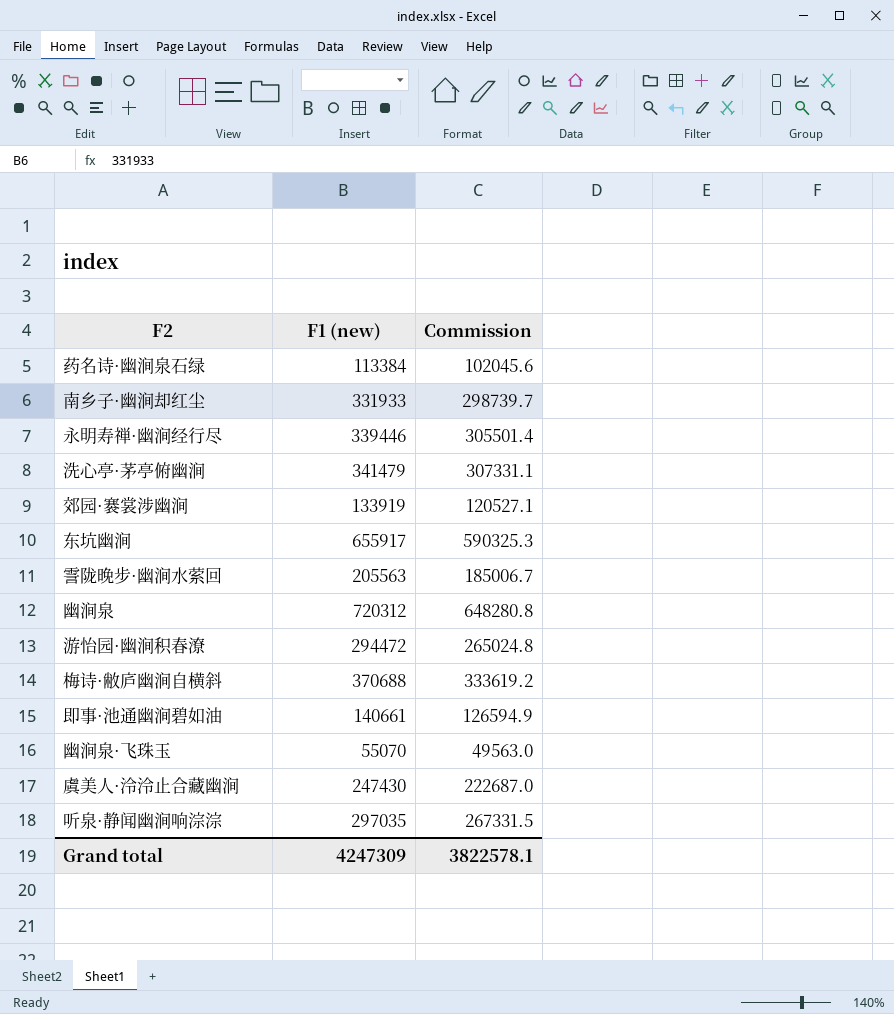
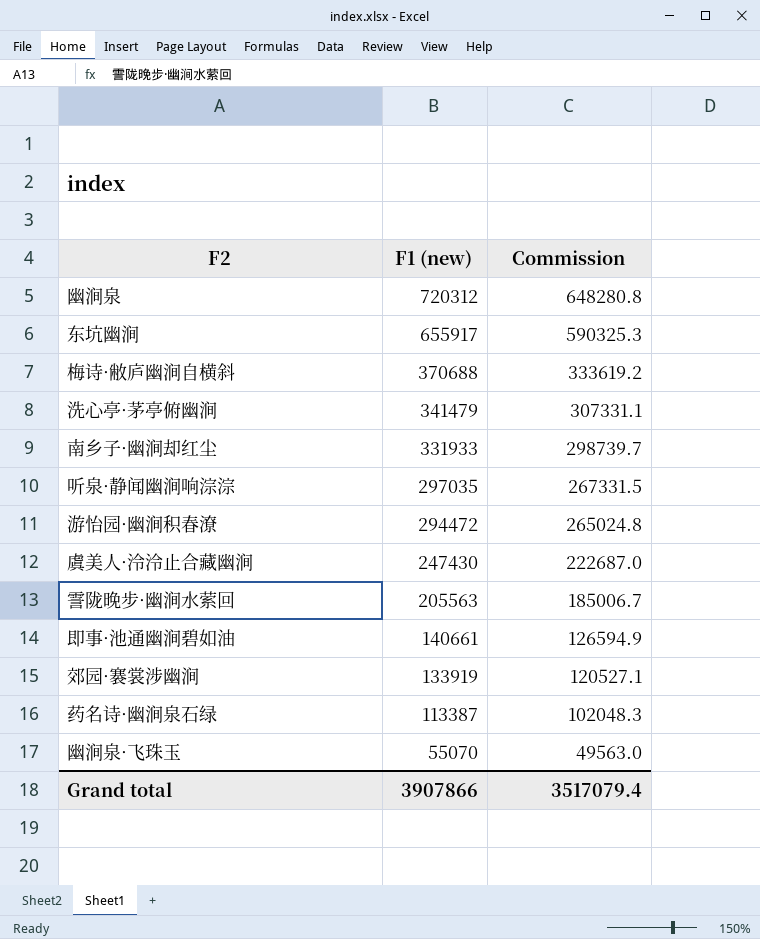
row order: none -> F1 (new) descending
row 永明寿禅·幽涧经行尽: 339446 | 305501.4 -> none
药名诗·幽涧泉石绿 | F1 (new): 113384 -> 113387
药名诗·幽涧泉石绿 | Commission: 102045.6 -> 102048.3
Grand total | F1 (new): 4247309 -> 3907866
Grand total | Commission: 3822578.1 -> 3517079.4

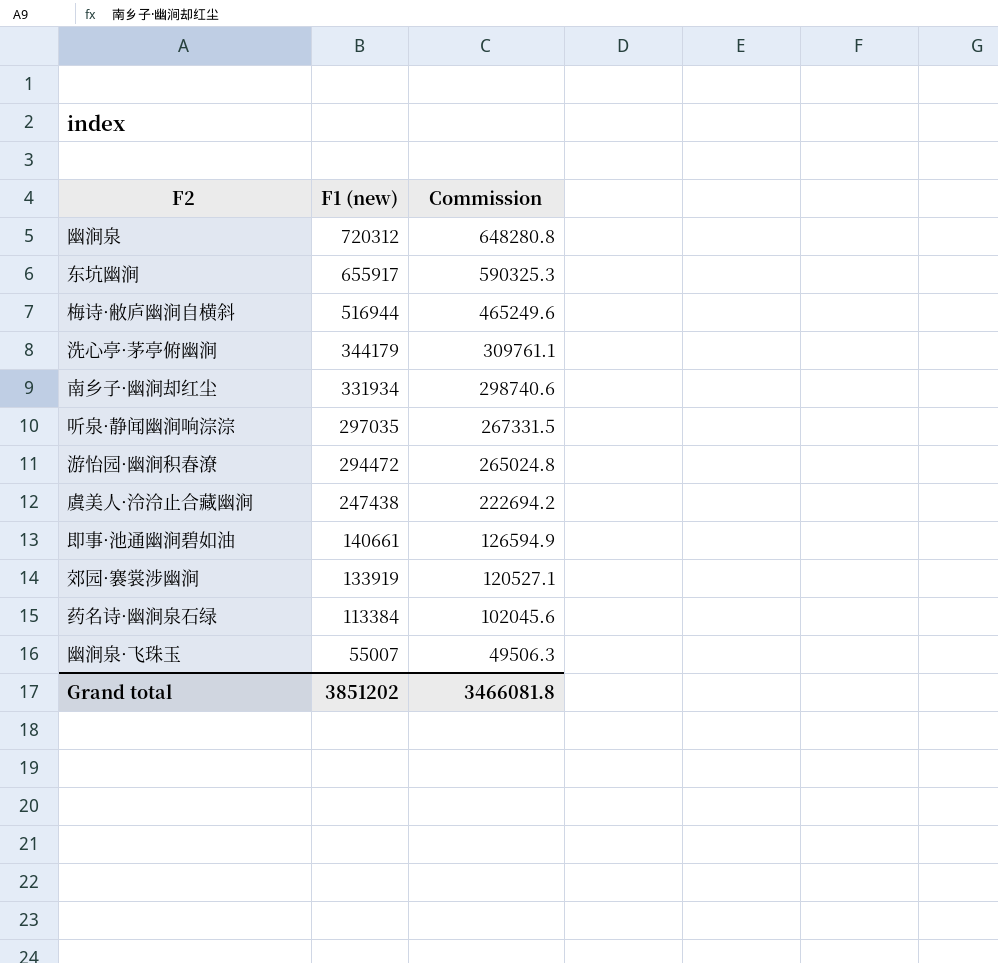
row 霅陇晚步·幽涧水萦回: 205563 | 185006.7 -> none
梅诗·敝庐幽涧自横斜 | F1 (new): 370688 -> 516944
梅诗·敝庐幽涧自横斜 | Commission: 333619.2 -> 465249.6
洗心亭·茅亭俯幽涧 | F1 (new): 341479 -> 344179
洗心亭·茅亭俯幽涧 | Commission: 307331.1 -> 309761.1
南乡子·幽涧却红尘 | F1 (new): 331933 -> 331934
南乡子·幽涧却红尘 | Commission: 298739.7 -> 298740.6
虞美人·泠泠止合藏幽涧 | F1 (new): 247430 -> 247438
虞美人·泠泠止合藏幽涧 | Commission: 222687.0 -> 222694.2
药名诗·幽涧泉石绿 | F1 (new): 113387 -> 113384
药名诗·幽涧泉石绿 | Commission: 102048.3 -> 102045.6
幽涧泉·飞珠玉 | F1 (new): 55070 -> 55007
幽涧泉·飞珠玉 | Commission: 49563.0 -> 49506.3
Grand total | F1 (new): 3907866 -> 3851202
Grand total | Commission: 3517079.4 -> 3466081.8

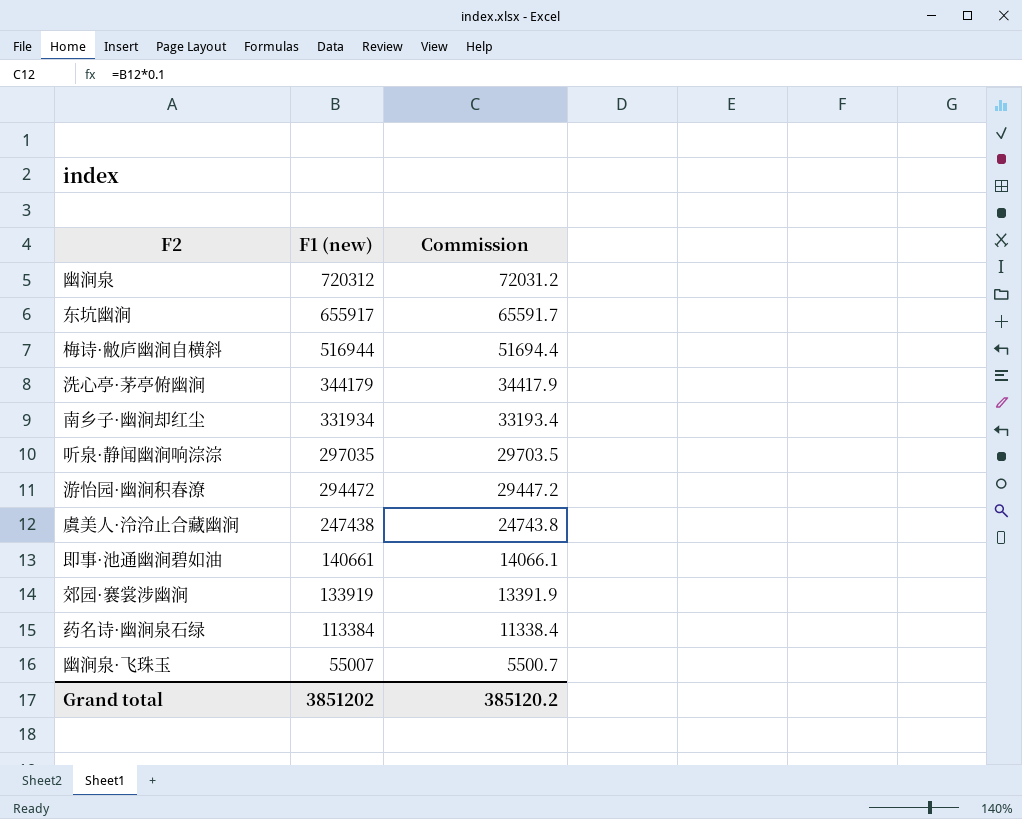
column Commission | formula: [F1 (new)] * 0.9 -> [F1 (new)] * 0.1
Grand total | Commission: 3466081.8 -> 385120.2

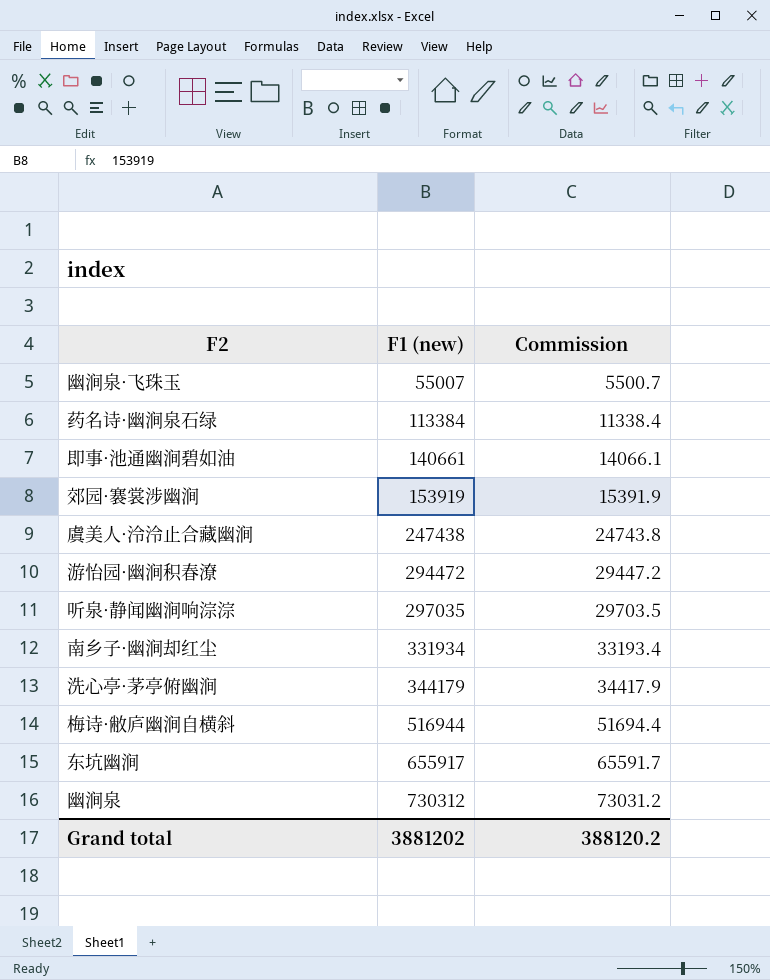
row order: F1 (new) descending -> F1 (new) ascending
郊园·褰裳涉幽涧 | F1 (new): 133919 -> 153919
郊园·褰裳涉幽涧 | Commission: 13391.9 -> 15391.9
幽涧泉 | F1 (new): 720312 -> 730312
幽涧泉 | Commission: 72031.2 -> 73031.2
Grand total | F1 (new): 3851202 -> 3881202
Grand total | Commission: 385120.2 -> 388120.2

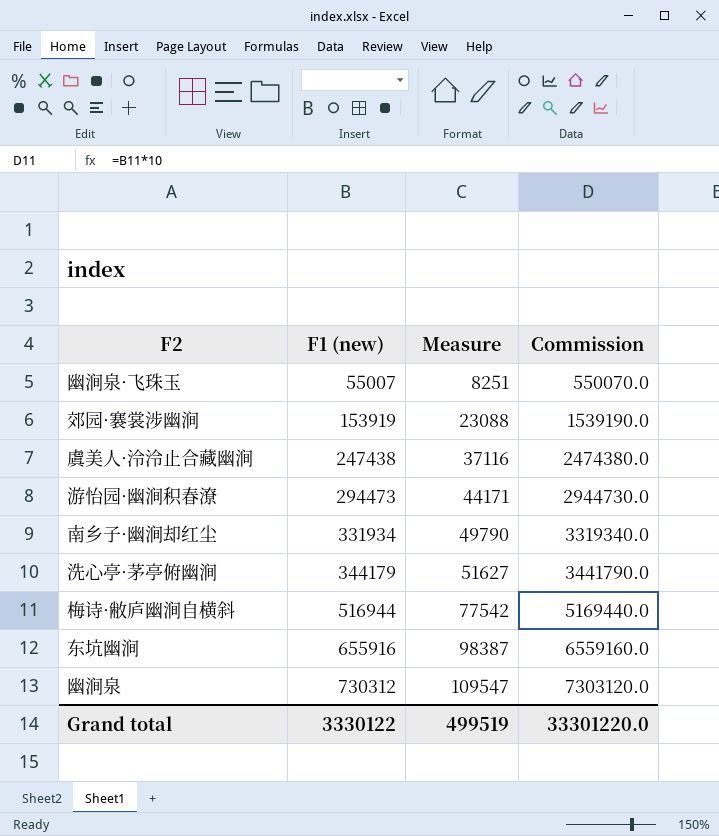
column Measure | formula: none -> [F1 (new)] * 0.15
column Commission | formula: [F1 (new)] * 0.1 -> [F1 (new)] * 10
row 药名诗·幽涧泉石绿: 113384 | 11338.4 -> none
row 即事·池通幽涧碧如油: 140661 | 14066.1 -> none
row 听泉·静闻幽涧响淙淙: 297035 | 29703.5 -> none
游怡园·幽涧积春潦 | F1 (new): 294472 -> 294473
东坑幽涧 | F1 (new): 655917 -> 655916
Grand total | F1 (new): 3881202 -> 3330122
Grand total | Commission: 388120.2 -> 33301220.0

